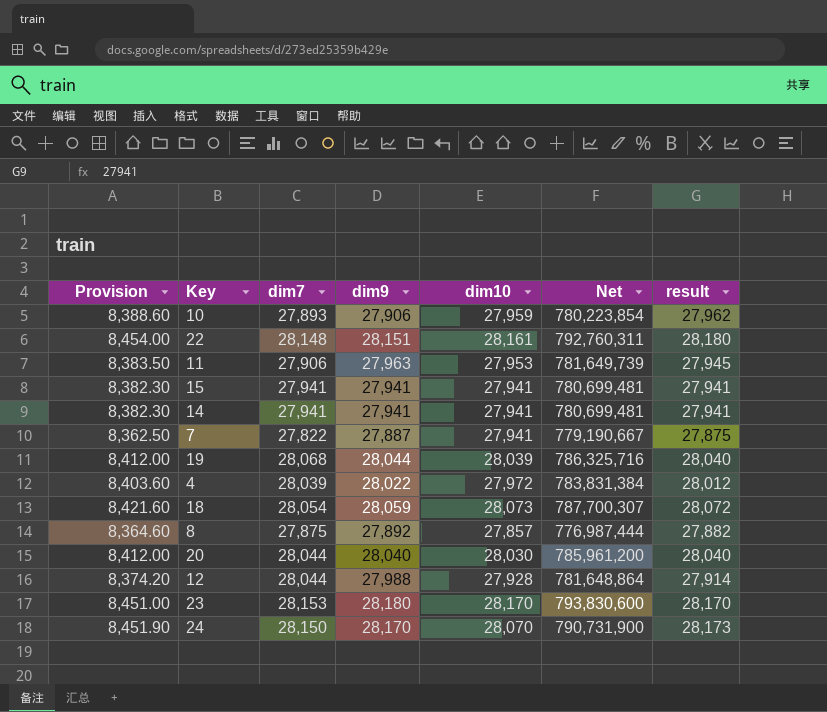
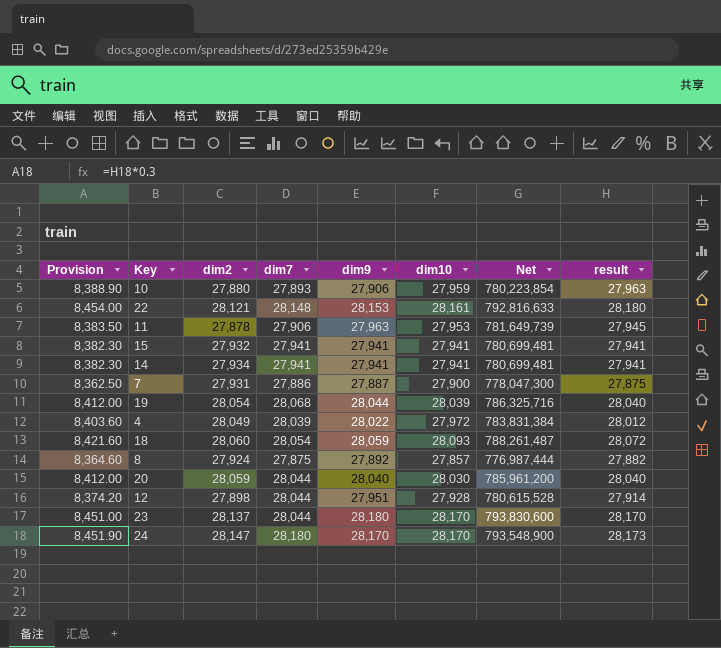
column dim2 | position: none -> 3
10 | Provision: 8,388.60 -> 8,388.90
10 | result: 27,962 -> 27,963
22 | dim9: 28,151 -> 28,153
22 | Net: 792,760,311 -> 792,816,633
7 | dim7: 27,822 -> 27,886
7 | dim10: 27,941 -> 27,900
7 | Net: 779,190,667 -> 778,047,300
18 | dim10: 28,073 -> 28,093
18 | Net: 787,700,307 -> 788,261,487
12 | dim9: 27,988 -> 27,951
12 | Net: 781,648,864 -> 780,615,528
23 | dim7: 28,153 -> 28,044
24 | dim7: 28,150 -> 28,180
24 | dim10: 28,070 -> 28,170
24 | Net: 790,731,900 -> 793,548,900

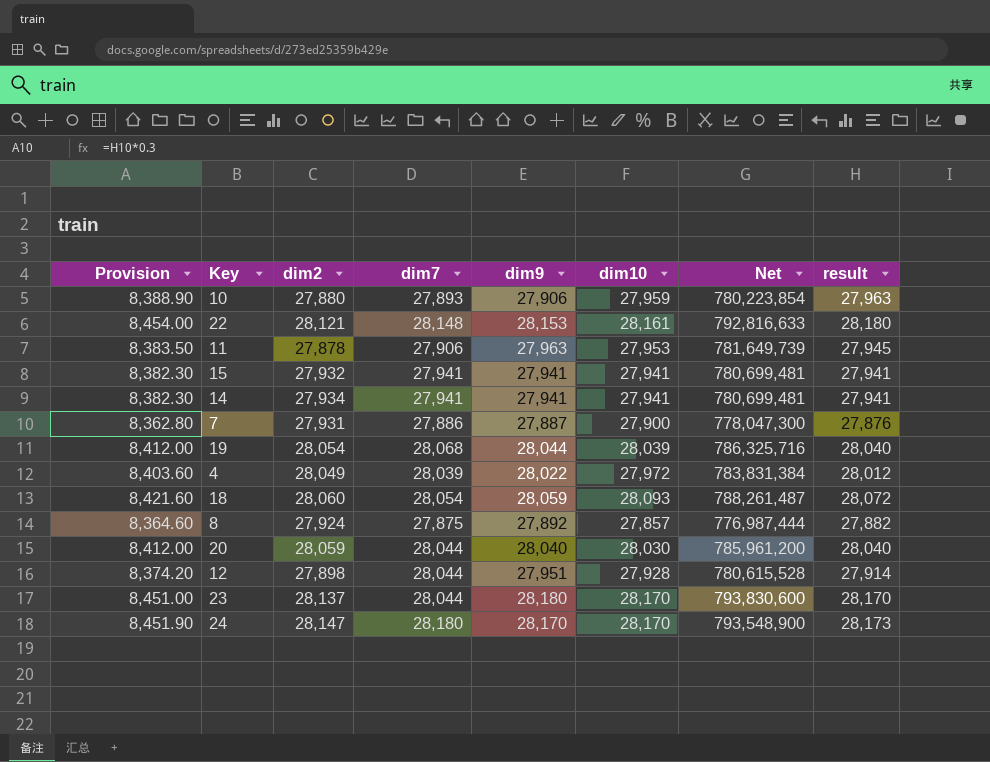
7 | Provision: 8,362.50 -> 8,362.80
7 | result: 27,875 -> 27,876

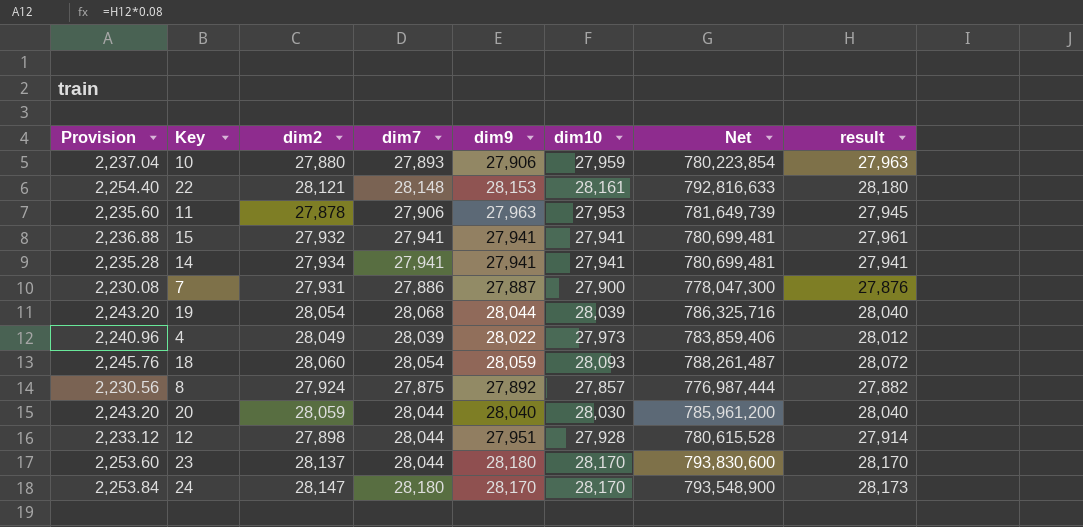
column Provision | formula: [result] * 0.3 -> [result] * 0.08
15 | result: 27,941 -> 27,961
4 | dim10: 27,972 -> 27,973
4 | Net: 783,831,384 -> 783,859,406

